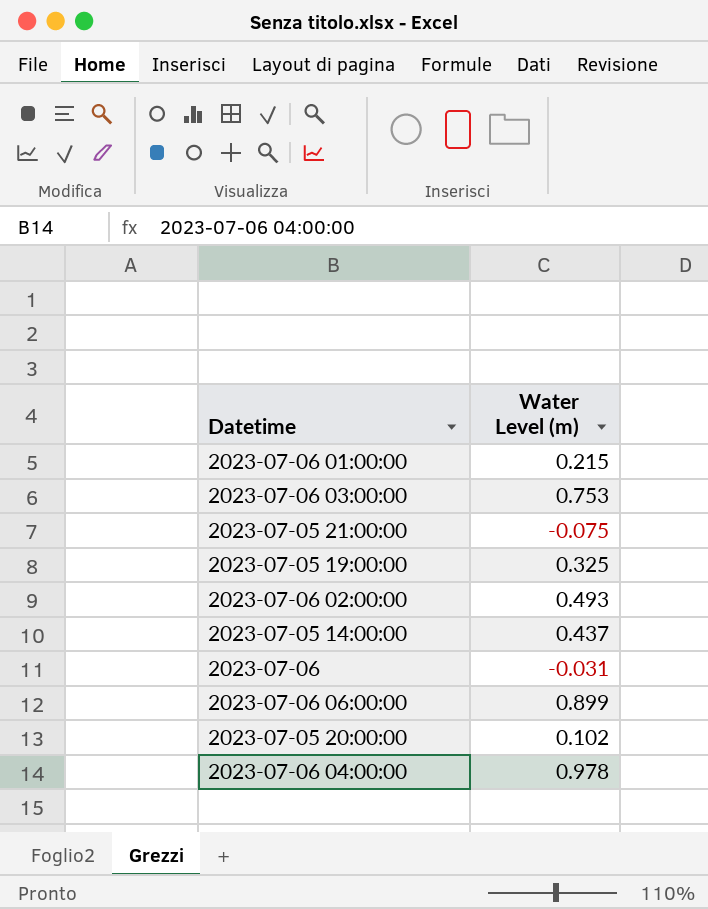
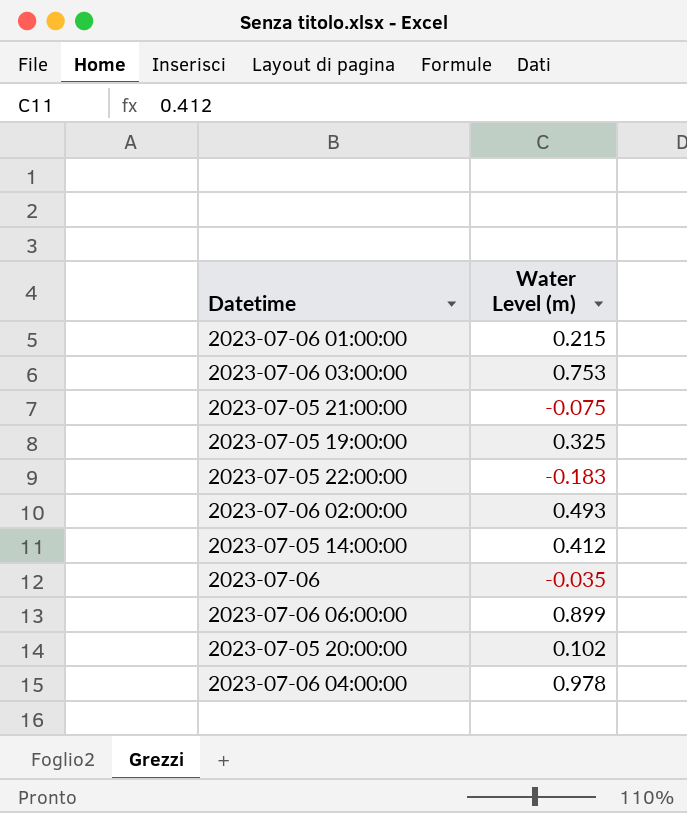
row 2023-07-05 22:00:00: none -> -0.183
2023-07-05 14:00:00 | Water Level (m): 0.437 -> 0.412
2023-07-06 | Water Level (m): -0.031 -> -0.035

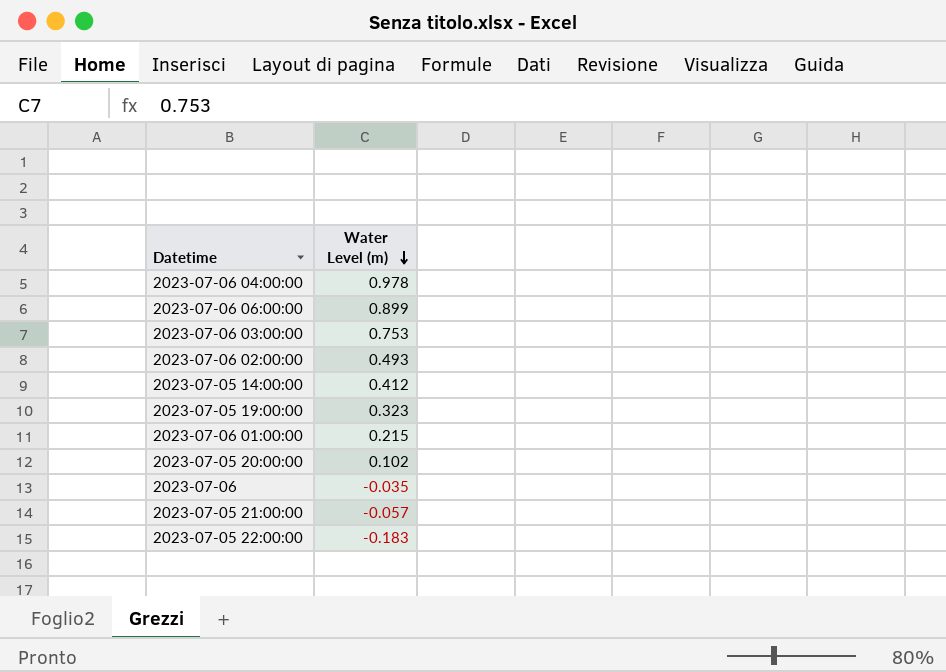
row order: none -> Water Level (m) descending
2023-07-05 19:00:00 | Water Level (m): 0.325 -> 0.323
2023-07-05 21:00:00 | Water Level (m): -0.075 -> -0.057

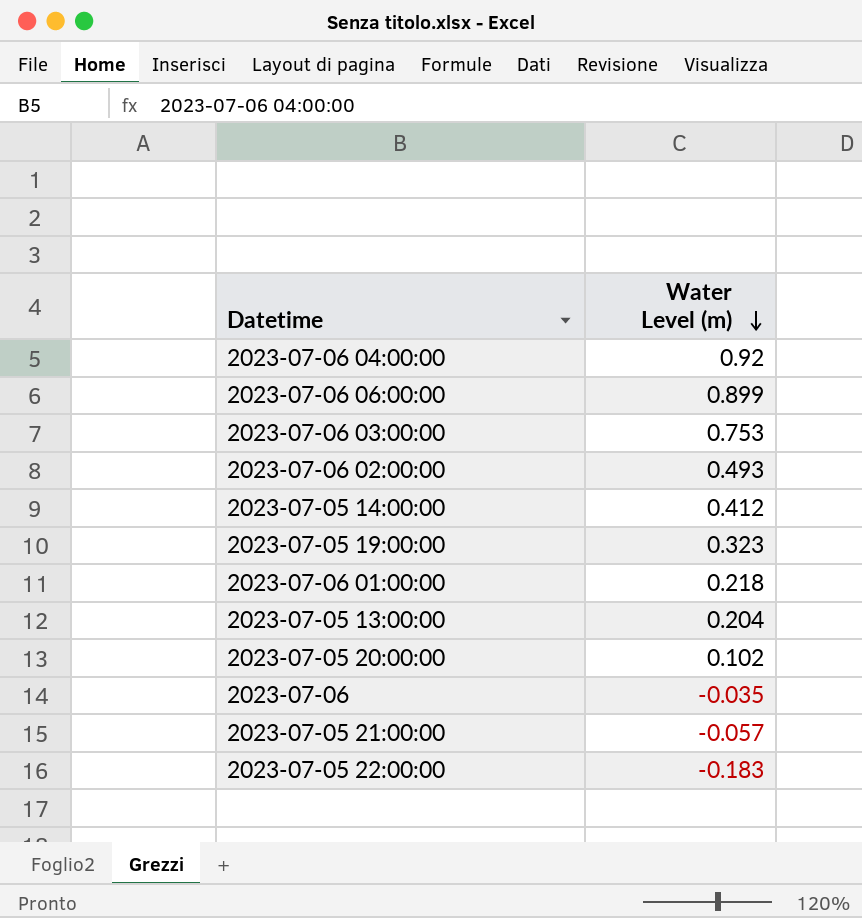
2023-07-06 04:00:00 | Water Level (m): 0.978 -> 0.92
2023-07-06 01:00:00 | Water Level (m): 0.215 -> 0.218
row 2023-07-05 13:00:00: none -> 0.204

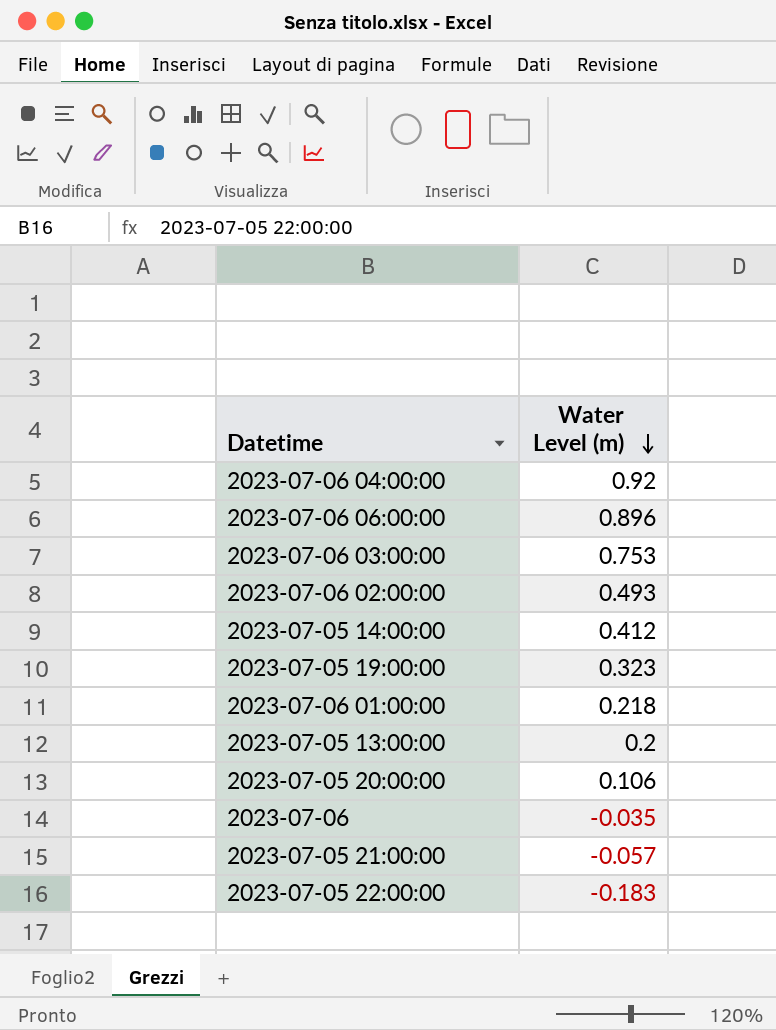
2023-07-06 06:00:00 | Water Level (m): 0.899 -> 0.896
2023-07-05 13:00:00 | Water Level (m): 0.204 -> 0.2
2023-07-05 20:00:00 | Water Level (m): 0.102 -> 0.106

